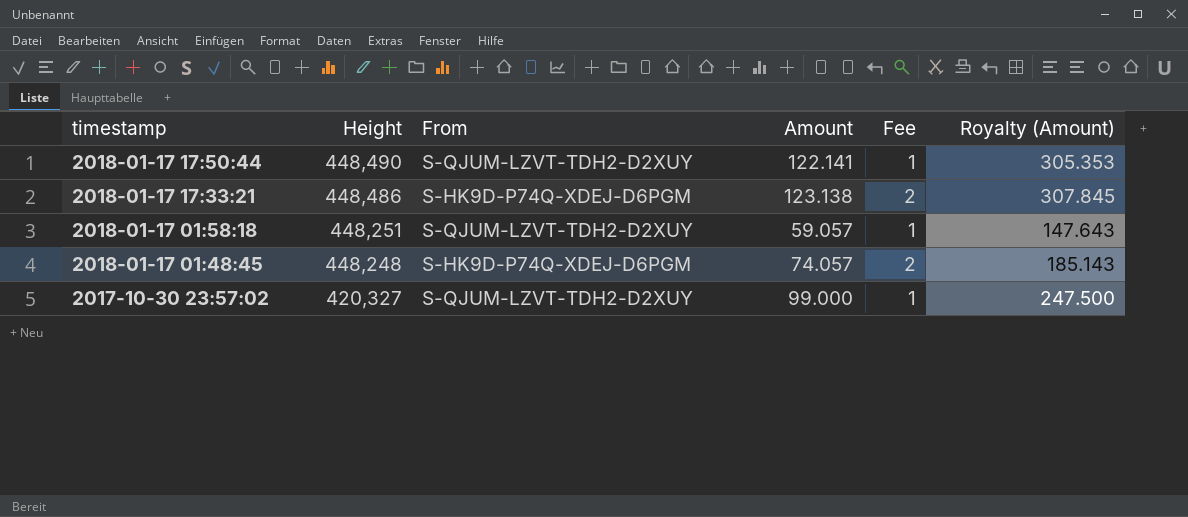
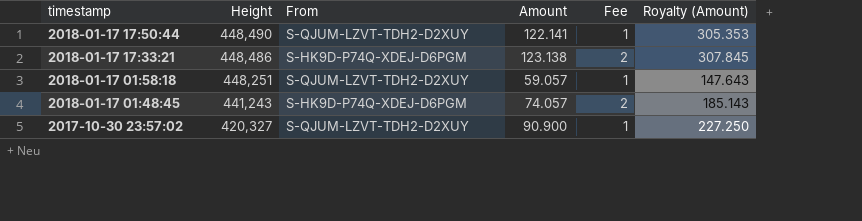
2018-01-17 01:48:45 | Height: 448,248 -> 441,243
2017-10-30 23:57:02 | Amount: 99.000 -> 90.900
2017-10-30 23:57:02 | Royalty (Amount): 247.500 -> 227.250

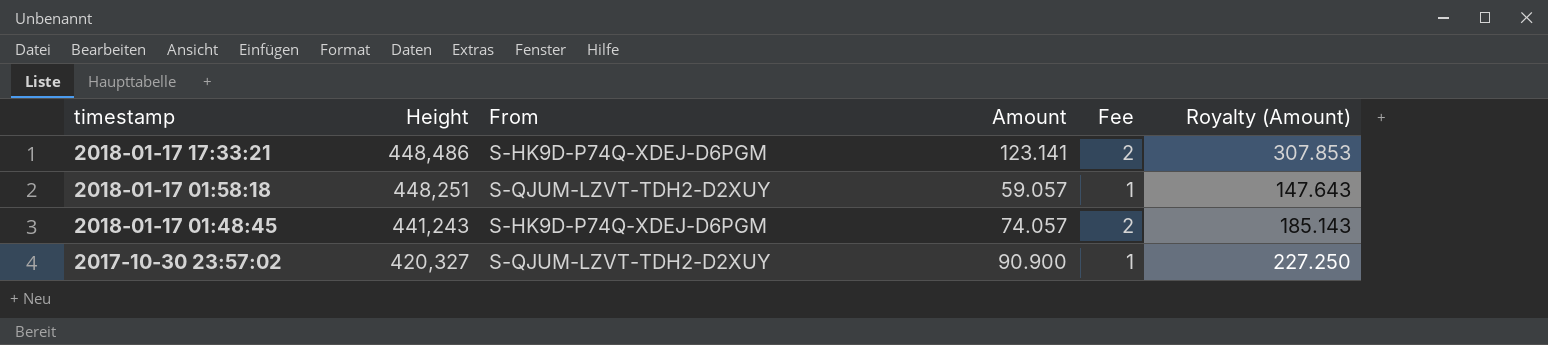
row 2018-01-17 17:50:44: 448,490 | S-QJUM-LZVT-TDH2-D2XUY | 122.141 | 1 | 305.353 -> none
2018-01-17 17:33:21 | Amount: 123.138 -> 123.141
2018-01-17 17:33:21 | Royalty (Amount): 307.845 -> 307.853

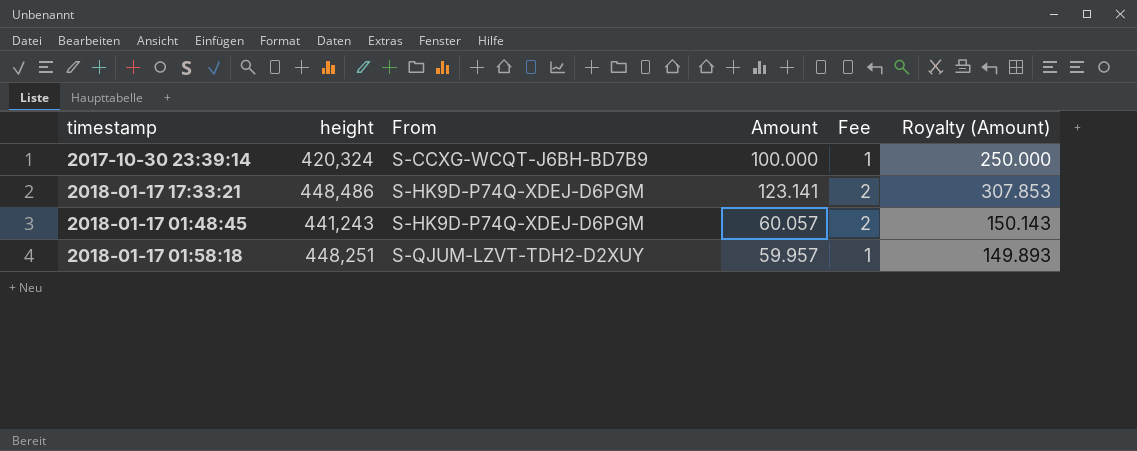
row order: timestamp descending -> From ascending
column name: Height -> height
row 2017-10-30 23:57:02: 420,327 | S-QJUM-LZVT-TDH2-D2XUY | 90.900 | 1 | 227.250 -> none
row 2017-10-30 23:39:14: none -> 420,324 | S-CCXG-WCQT-J6BH-BD7B9 | 100.000 | 1 | 250.000
2018-01-17 01:48:45 | Amount: 74.057 -> 60.057
2018-01-17 01:48:45 | Royalty (Amount): 185.143 -> 150.143
2018-01-17 01:58:18 | Amount: 59.057 -> 59.957
2018-01-17 01:58:18 | Royalty (Amount): 147.643 -> 149.893

